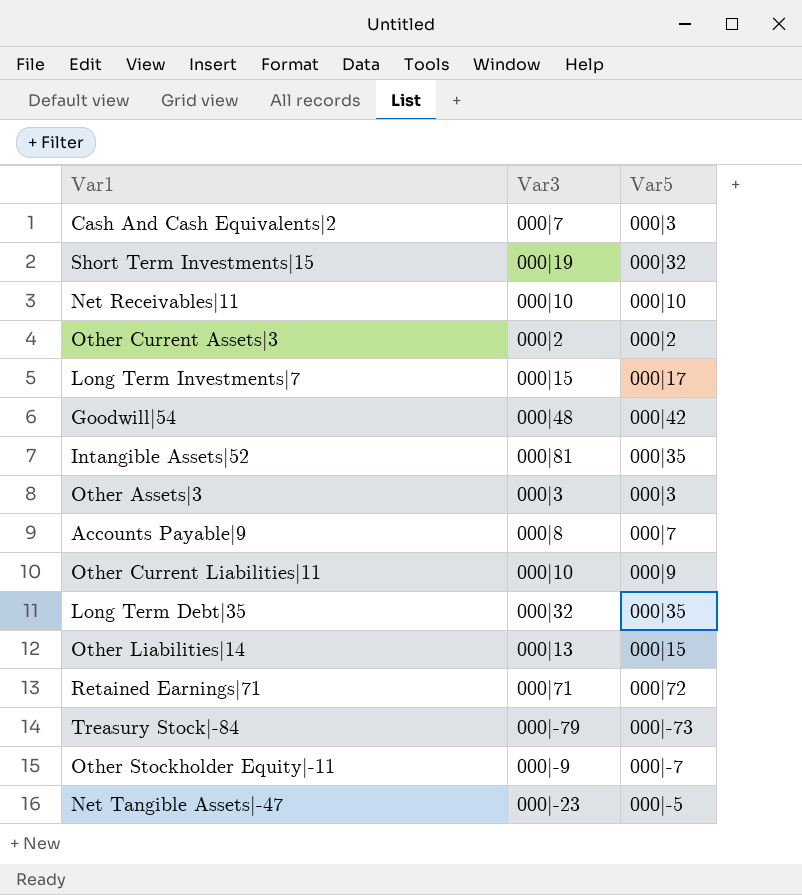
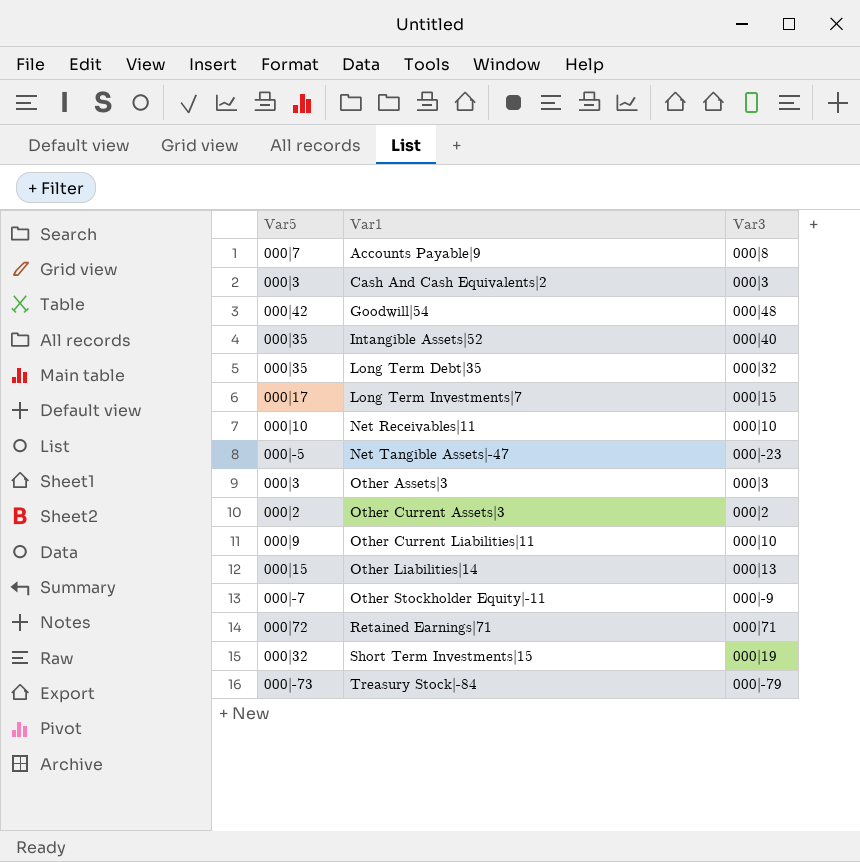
row order: none -> Var1 ascending
column Var5 | position: 3 -> 1
Cash And Cash Equivalents|2 | Var3: 000|7 -> 000|3
Intangible Assets|52 | Var3: 000|81 -> 000|40

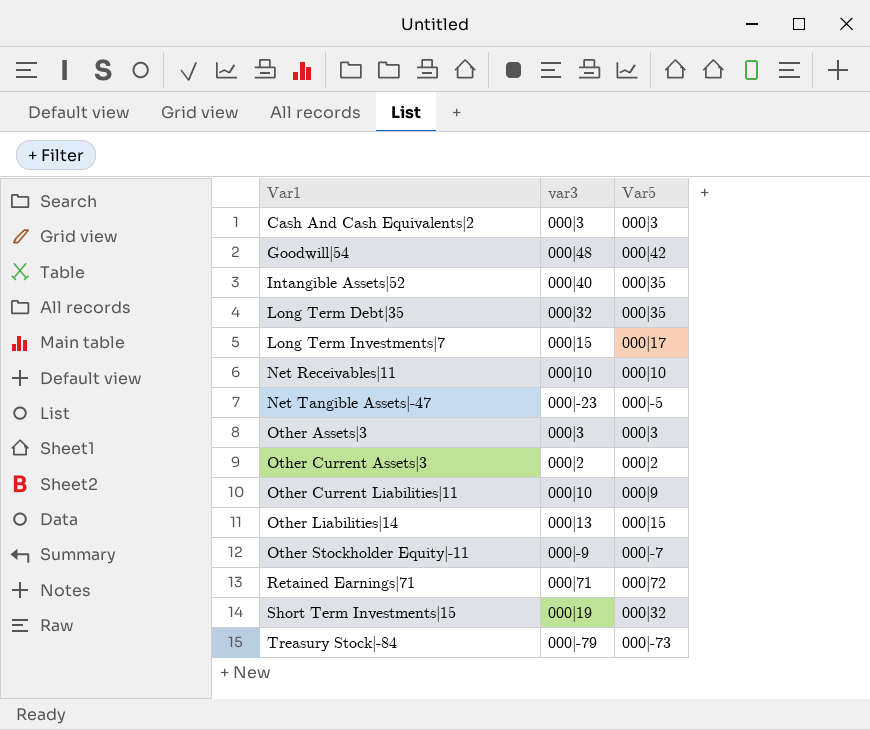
column name: Var3 -> var3
column Var5 | position: 1 -> 3
row Accounts Payable|9: 000|7 | 000|8 -> none

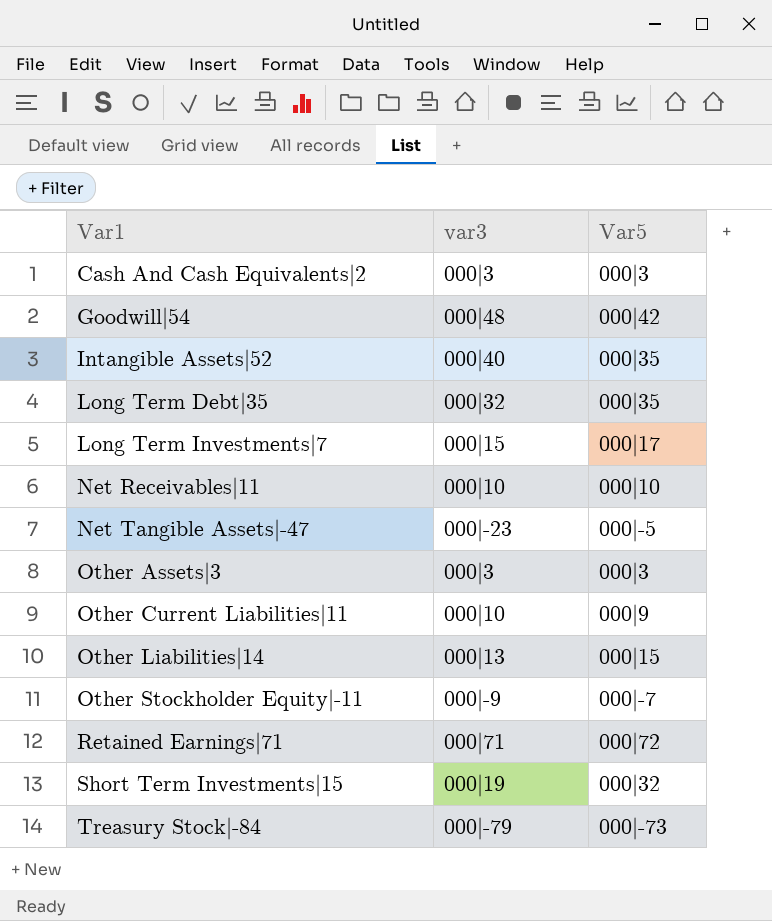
row Other Current Assets|3: 000|2 | 000|2 -> none

